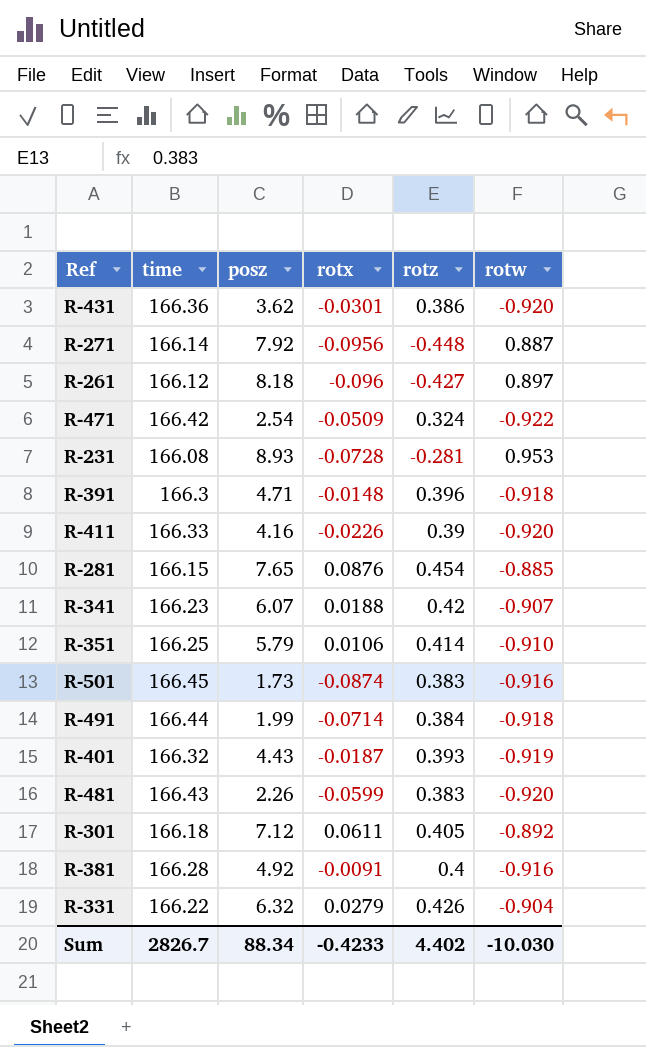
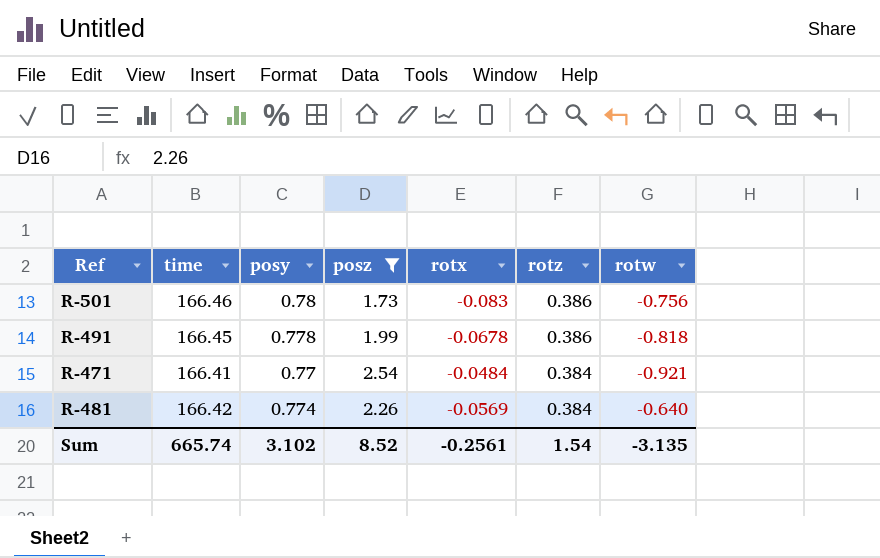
filter: none -> posz <= 2.54
row order: none -> rotz descending
column posy | position: none -> 3
R-501 | time: 166.45 -> 166.46
R-501 | rotx: -0.0874 -> -0.083
R-501 | rotz: 0.383 -> 0.386
R-501 | rotw: -0.916 -> -0.756
R-491 | time: 166.44 -> 166.45
R-491 | rotx: -0.0714 -> -0.0678
R-491 | rotz: 0.384 -> 0.386
R-491 | rotw: -0.918 -> -0.818
R-471 | time: 166.42 -> 166.41
R-471 | rotx: -0.0509 -> -0.0484
R-471 | rotz: 0.324 -> 0.384
R-471 | rotw: -0.922 -> -0.921
R-481 | time: 166.43 -> 166.42
R-481 | rotx: -0.0599 -> -0.0569
R-481 | rotz: 0.383 -> 0.384
R-481 | rotw: -0.920 -> -0.640
Sum | time: 2826.7 -> 665.74
Sum | posz: 88.34 -> 8.52
Sum | rotx: -0.4233 -> -0.2561
Sum | rotz: 4.402 -> 1.54
Sum | rotw: -10.030 -> -3.135

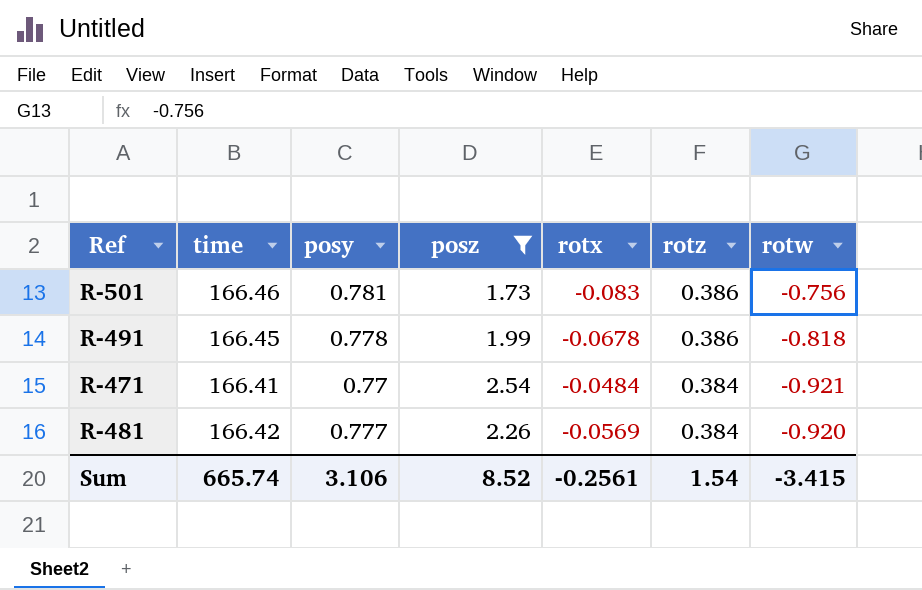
R-501 | posy: 0.78 -> 0.781
R-481 | posy: 0.774 -> 0.777
R-481 | rotw: -0.640 -> -0.920
Sum | posy: 3.102 -> 3.106
Sum | rotw: -3.135 -> -3.415

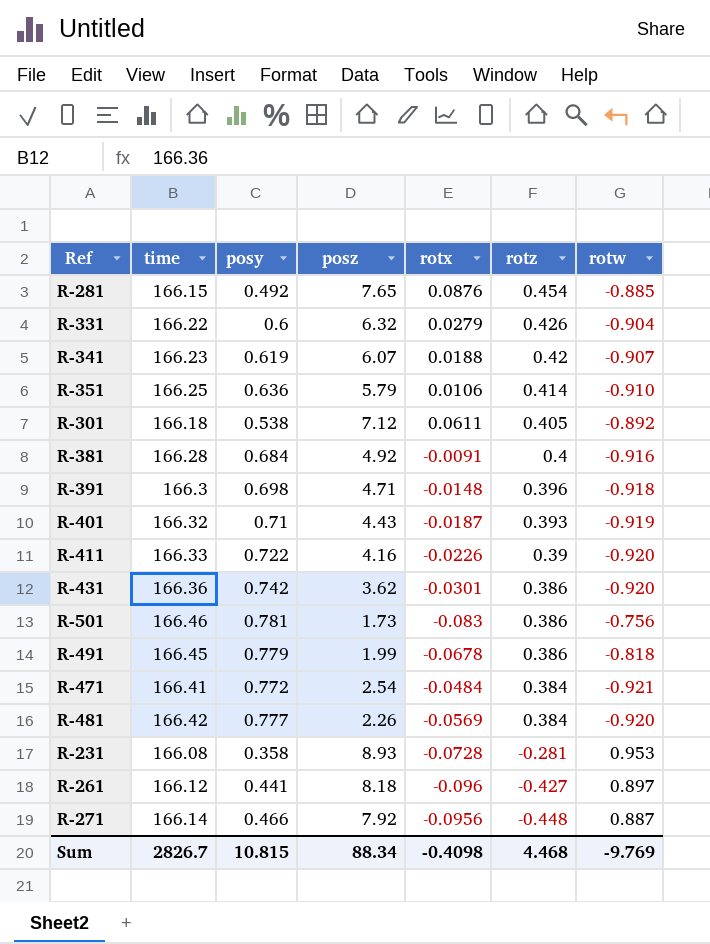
filter: posz <= 2.54 -> none
R-491 | posy: 0.778 -> 0.779
R-471 | posy: 0.77 -> 0.772
Sum | time: 665.74 -> 2826.7
Sum | posy: 3.106 -> 10.815
Sum | posz: 8.52 -> 88.34
Sum | rotx: -0.2561 -> -0.4098
Sum | rotz: 1.54 -> 4.468
Sum | rotw: -3.415 -> -9.769

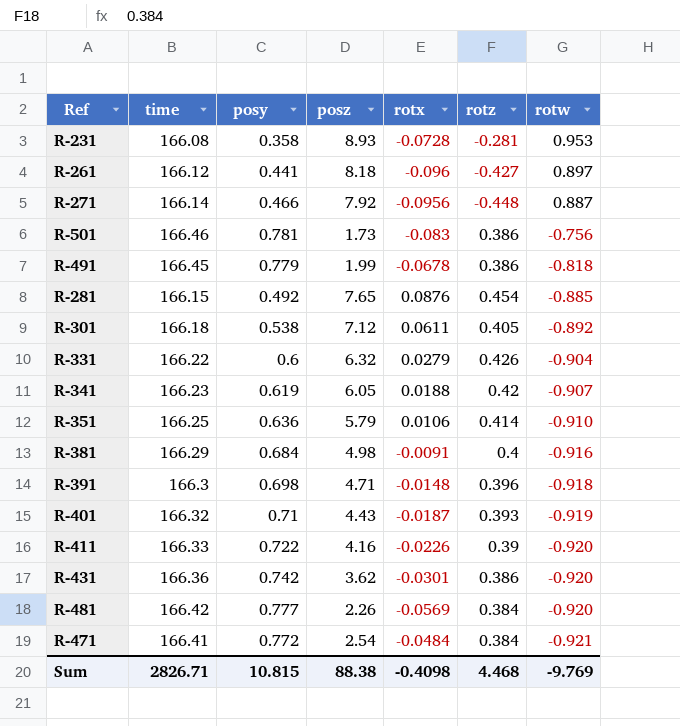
row order: rotz descending -> rotw descending
R-341 | posz: 6.07 -> 6.05
R-381 | time: 166.28 -> 166.29
R-381 | posz: 4.92 -> 4.98
Sum | time: 2826.7 -> 2826.71
Sum | posz: 88.34 -> 88.38

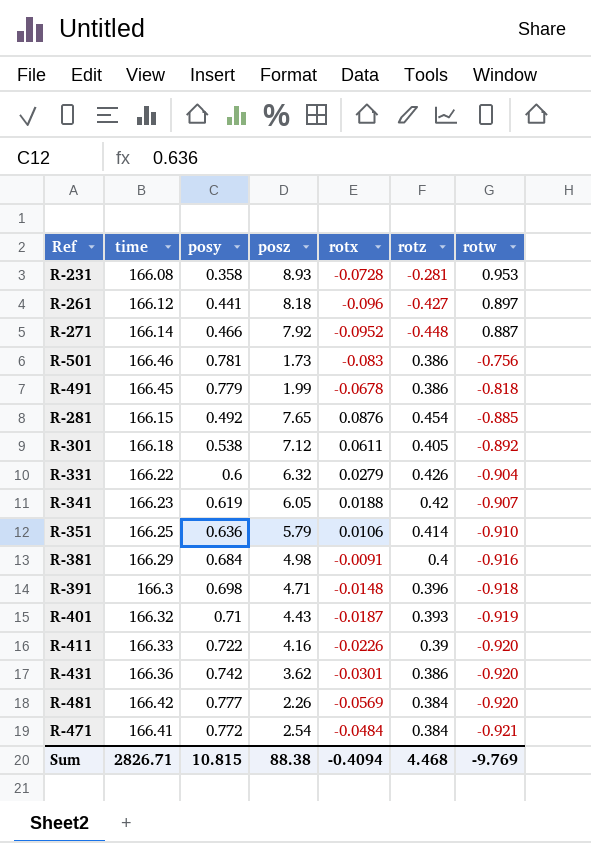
R-271 | rotx: -0.0956 -> -0.0952
Sum | rotx: -0.4098 -> -0.4094

